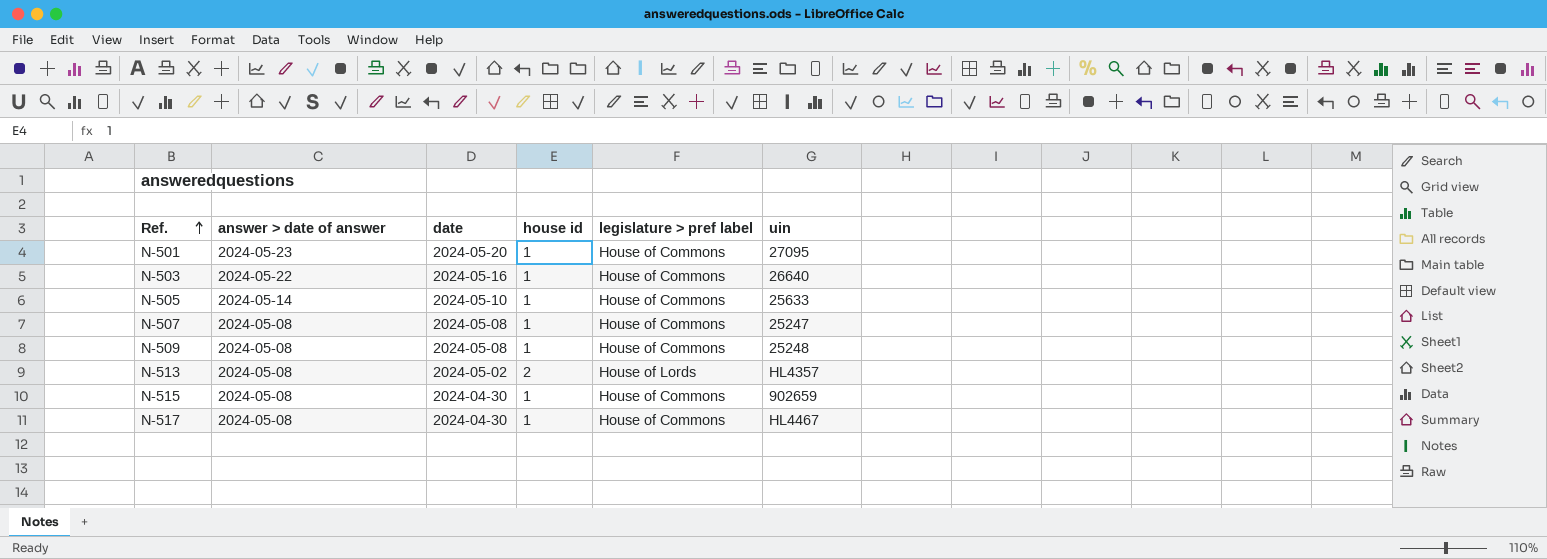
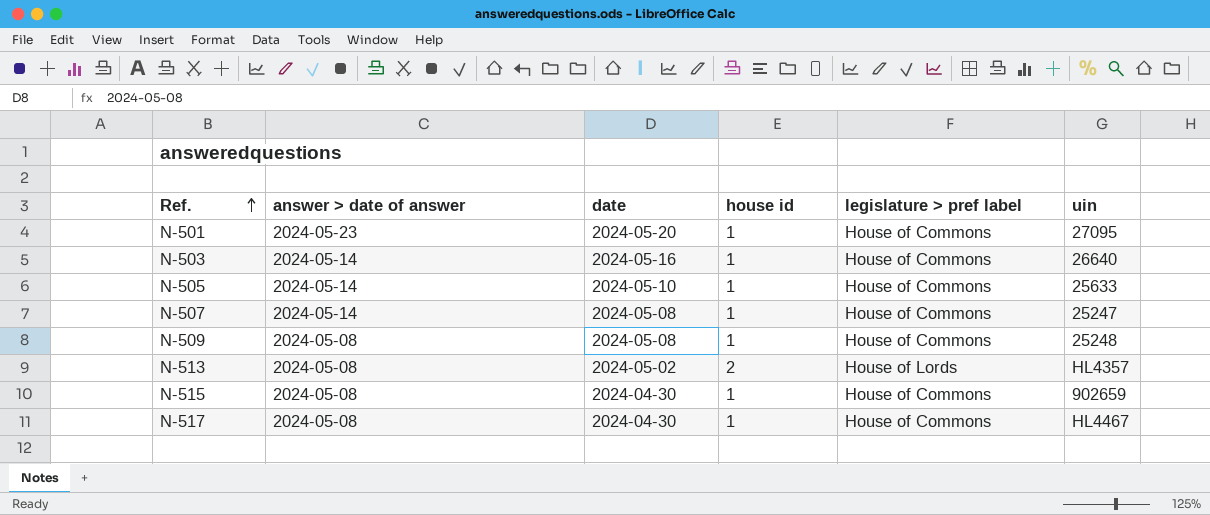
N-503 | answer > date of answer: 2024-05-22 -> 2024-05-14
N-507 | answer > date of answer: 2024-05-08 -> 2024-05-14

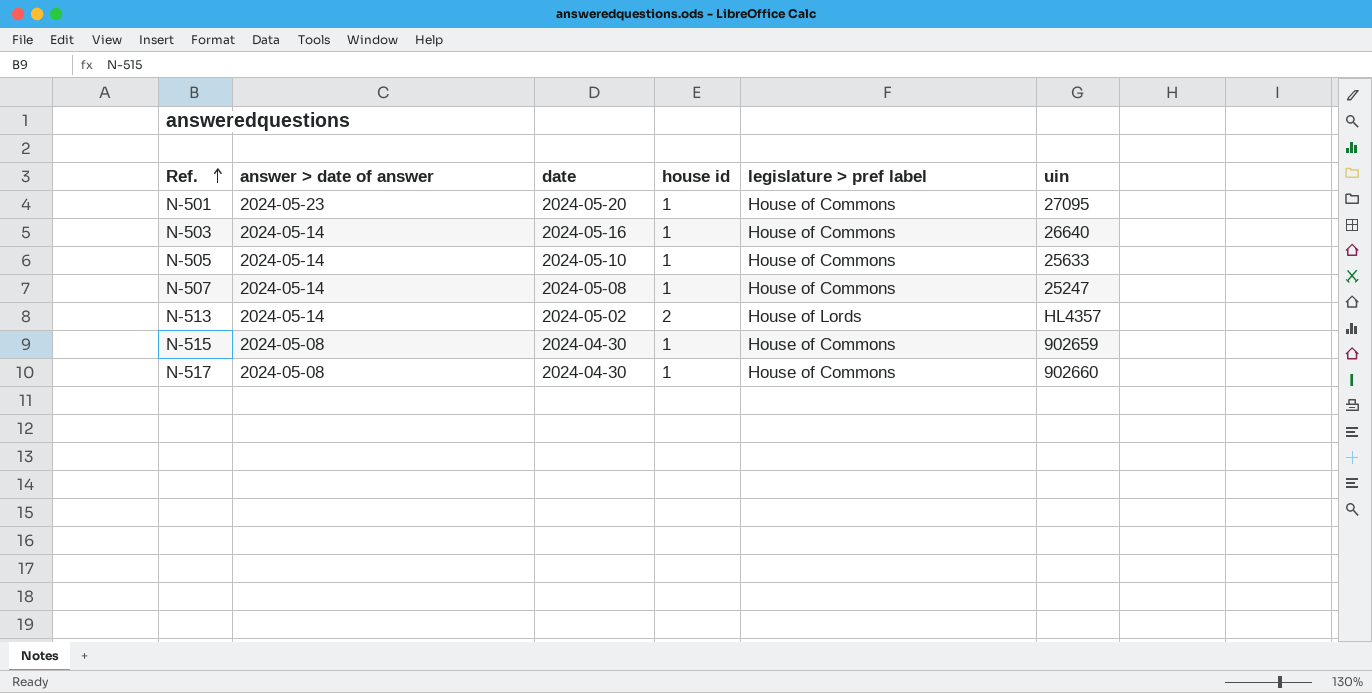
row N-509: 2024-05-08 | 2024-05-08 | 1 | House of Commons | 25248 -> none
N-513 | answer > date of answer: 2024-05-08 -> 2024-05-14
N-517 | uin: HL4467 -> 902660

